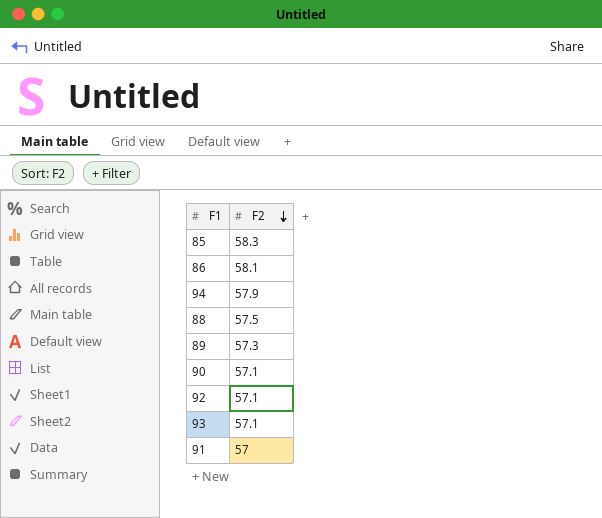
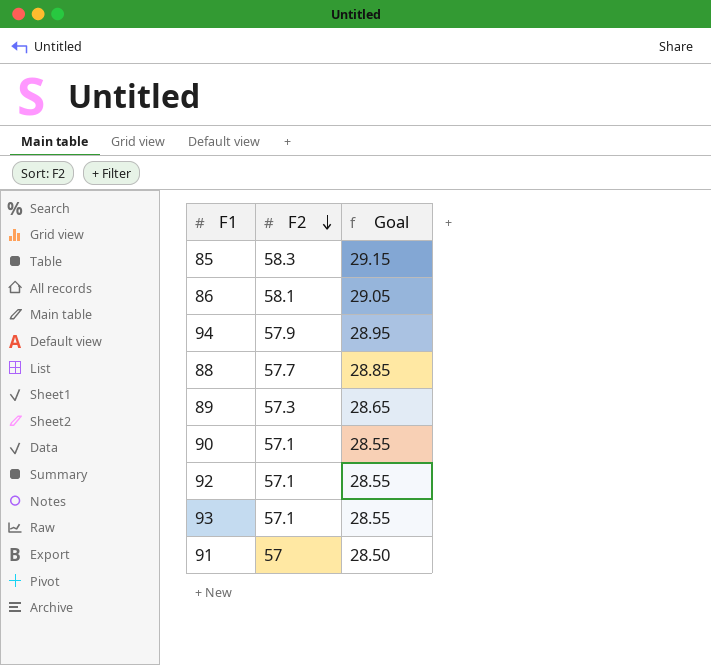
column Goal | formula: none -> [F2] * 0.5
88 | F2: 57.5 -> 57.7

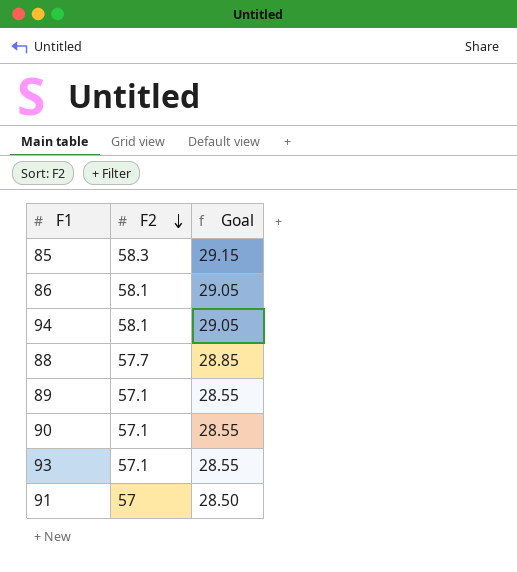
row 92: 57.1 | 28.55 -> none
94 | F2: 57.9 -> 58.1
94 | Goal: 28.95 -> 29.05
89 | F2: 57.3 -> 57.1
89 | Goal: 28.65 -> 28.55

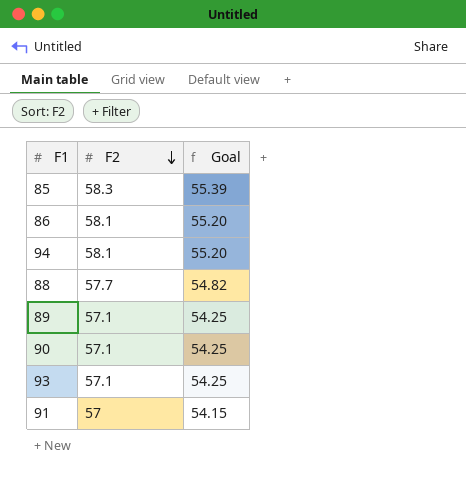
column Goal | formula: [F2] * 0.5 -> [F2] * 0.95

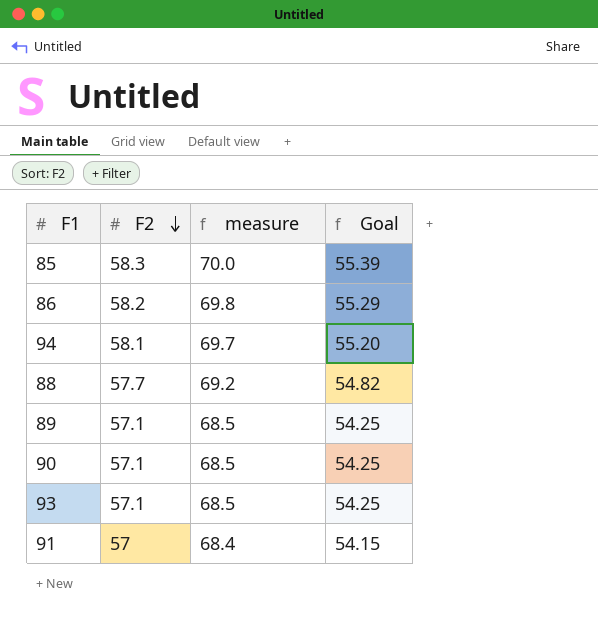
column measure | formula: none -> [F2] * 1.2
86 | F2: 58.1 -> 58.2
86 | Goal: 55.20 -> 55.29

